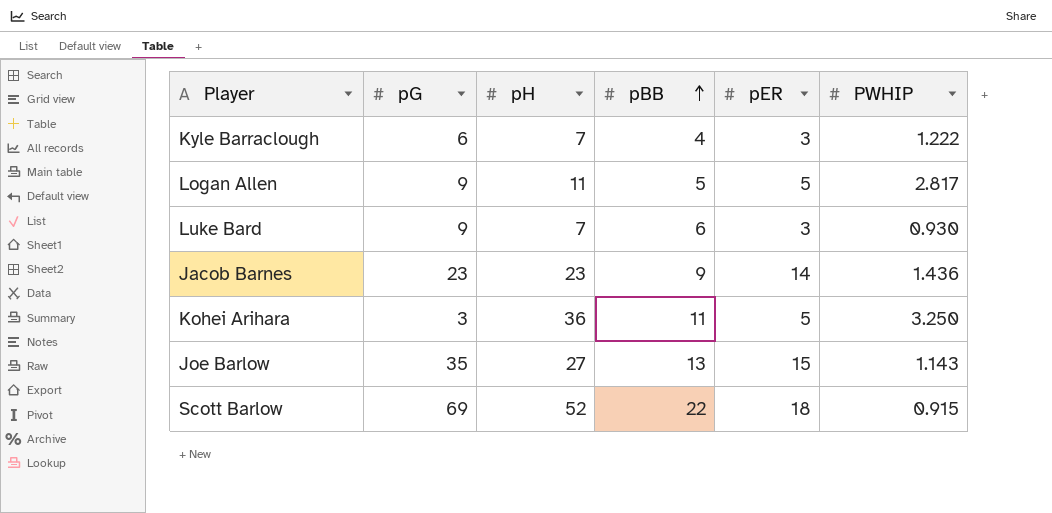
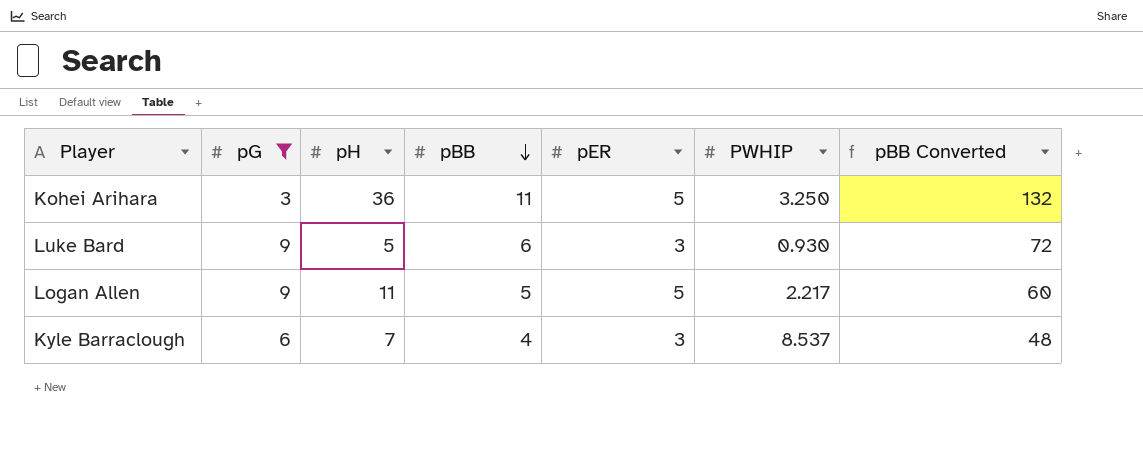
filter: none -> pG <= 9
row order: pBB ascending -> pBB descending
column pBB Converted | formula: none -> [pBB] * 12
Luke Bard | pH: 7 -> 5
Logan Allen | PWHIP: 2.817 -> 2.217
Kyle Barraclough | PWHIP: 1.222 -> 8.537

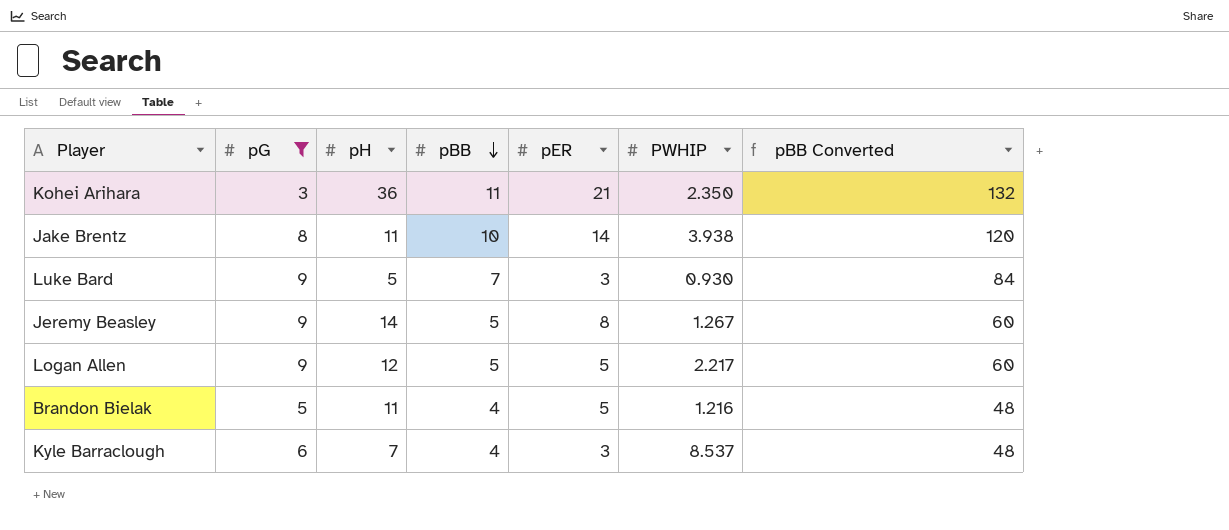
Kohei Arihara | pER: 5 -> 21
Kohei Arihara | PWHIP: 3.250 -> 2.350
row Jake Brentz: none -> 8 | 11 | 10 | 14 | 3.938 | 120
Luke Bard | pBB: 6 -> 7
Luke Bard | pBB Converted: 72 -> 84
row Jeremy Beasley: none -> 9 | 14 | 5 | 8 | 1.267 | 60
Logan Allen | pH: 11 -> 12
row Brandon Bielak: none -> 5 | 11 | 4 | 5 | 1.216 | 48

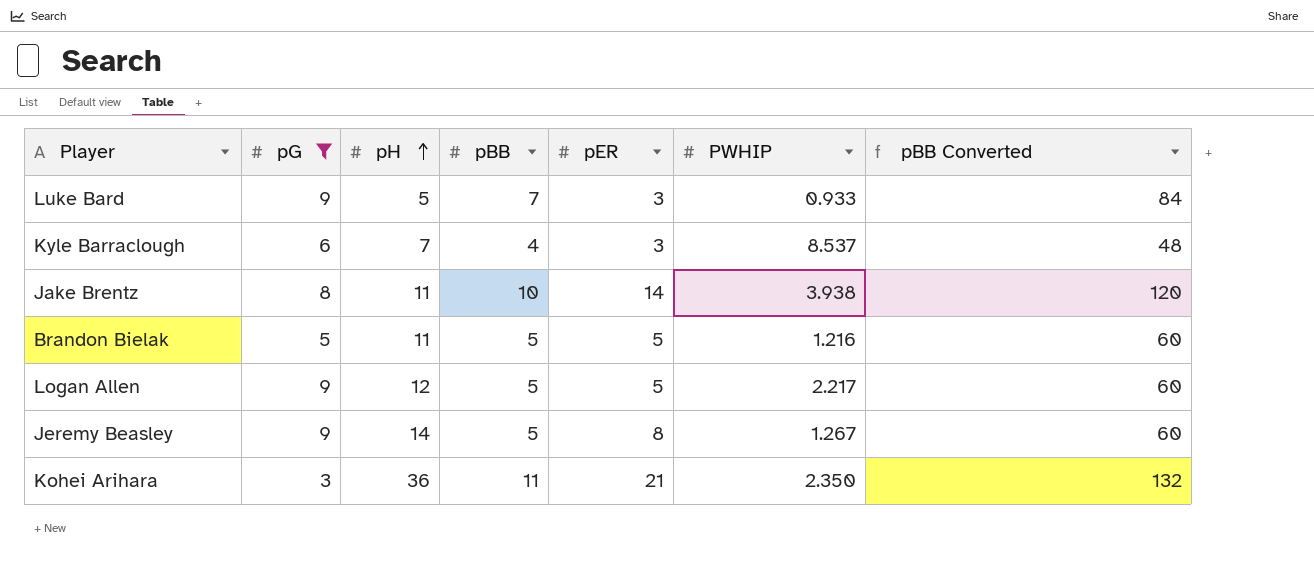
row order: pBB descending -> pH ascending
Luke Bard | PWHIP: 0.930 -> 0.933
Brandon Bielak | pBB: 4 -> 5
Brandon Bielak | pBB Converted: 48 -> 60

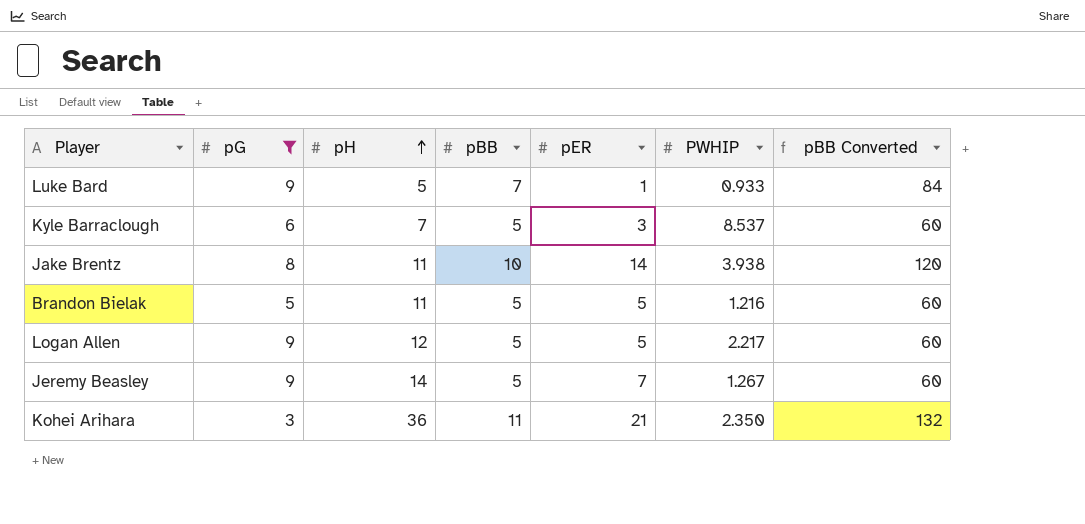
Luke Bard | pER: 3 -> 1
Kyle Barraclough | pBB: 4 -> 5
Kyle Barraclough | pBB Converted: 48 -> 60
Jeremy Beasley | pER: 8 -> 7

